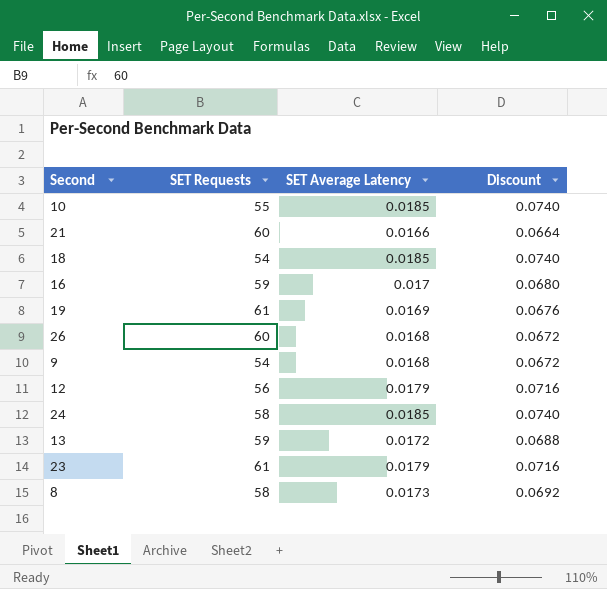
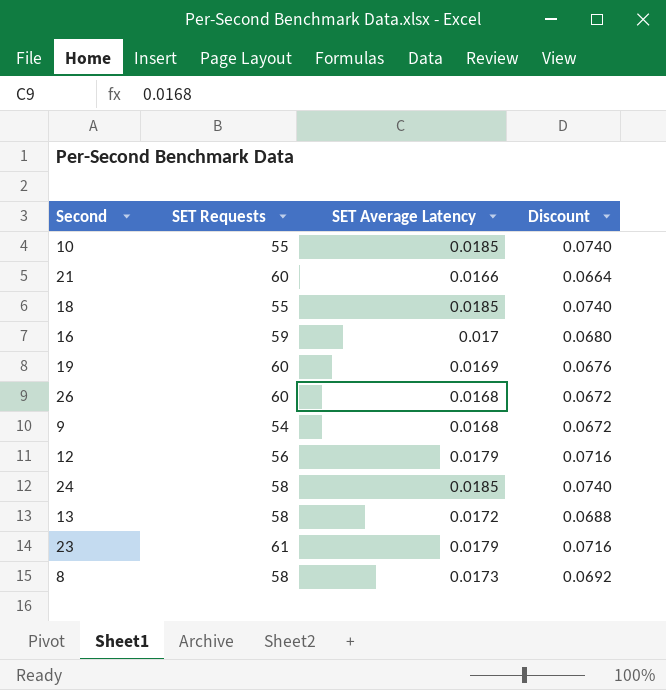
18 | SET Requests: 54 -> 55
19 | SET Requests: 61 -> 60
13 | SET Requests: 59 -> 58

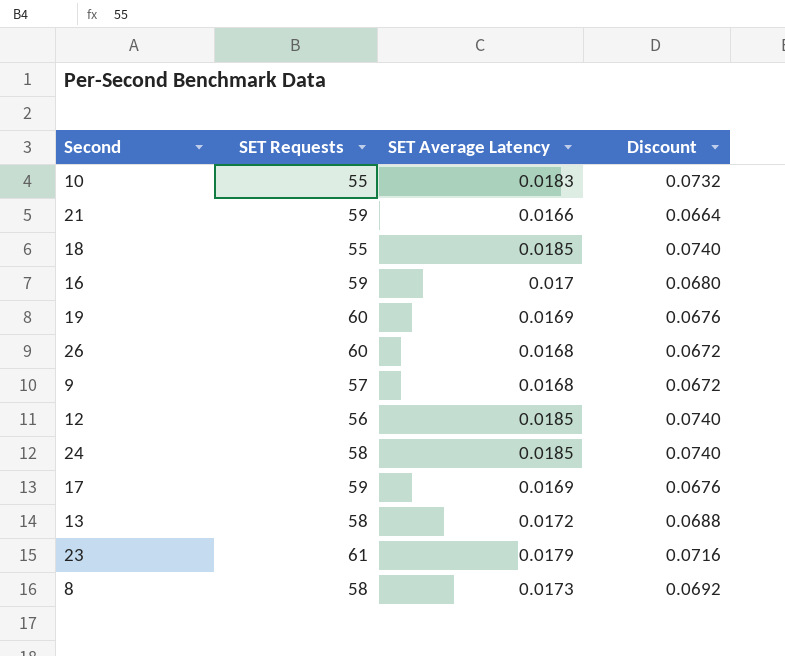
10 | SET Average Latency: 0.0185 -> 0.0183
10 | Discount: 0.0740 -> 0.0732
21 | SET Requests: 60 -> 59
9 | SET Requests: 54 -> 57
12 | SET Average Latency: 0.0179 -> 0.0185
12 | Discount: 0.0716 -> 0.0740
row 17: none -> 59 | 0.0169 | 0.0676

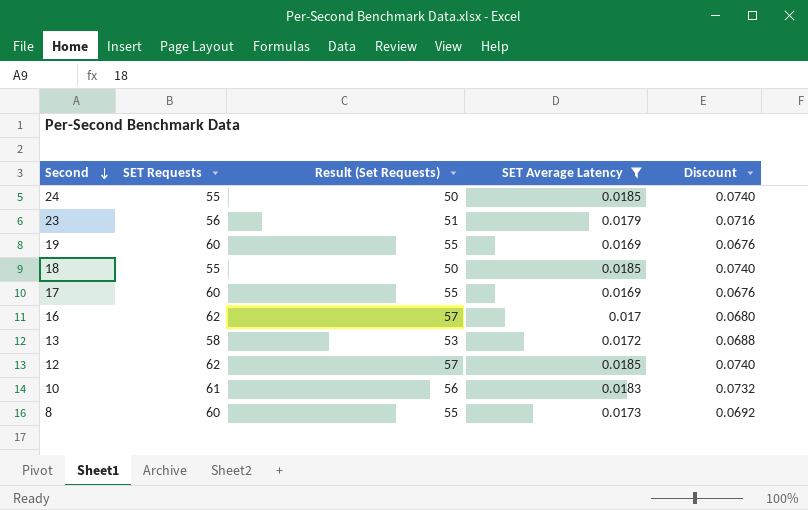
filter: none -> SET Average Latency >= 0.0169
row order: none -> Second descending
column Result (Set Requests) | formula: none -> [SET Requests] - 5
24 | SET Requests: 58 -> 55
23 | SET Requests: 61 -> 56
17 | SET Requests: 59 -> 60
16 | SET Requests: 59 -> 62
12 | SET Requests: 56 -> 62
10 | SET Requests: 55 -> 61
8 | SET Requests: 58 -> 60

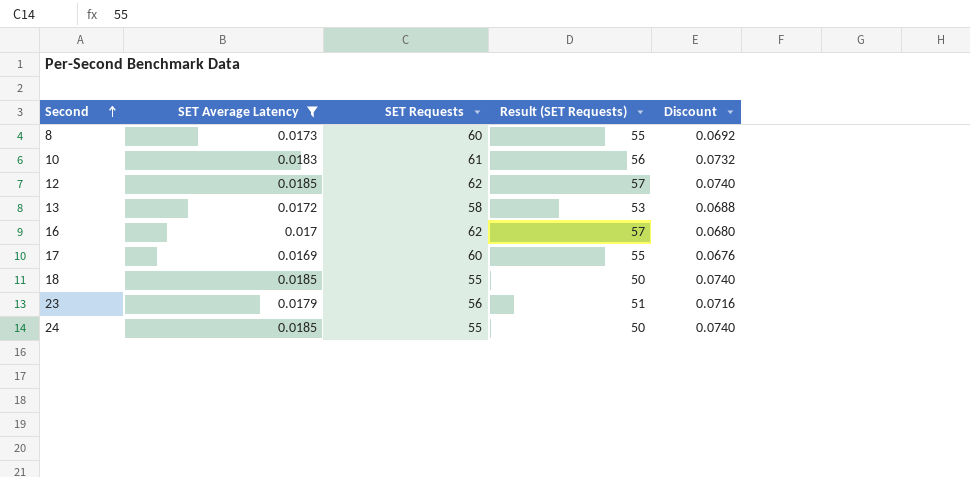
row order: Second descending -> Second ascending
column SET Average Latency | position: 4 -> 2
column name: Result (Set Requests) -> Result (SET Requests)
row 19: 60 | 55 | 0.0169 | 0.0676 -> none

